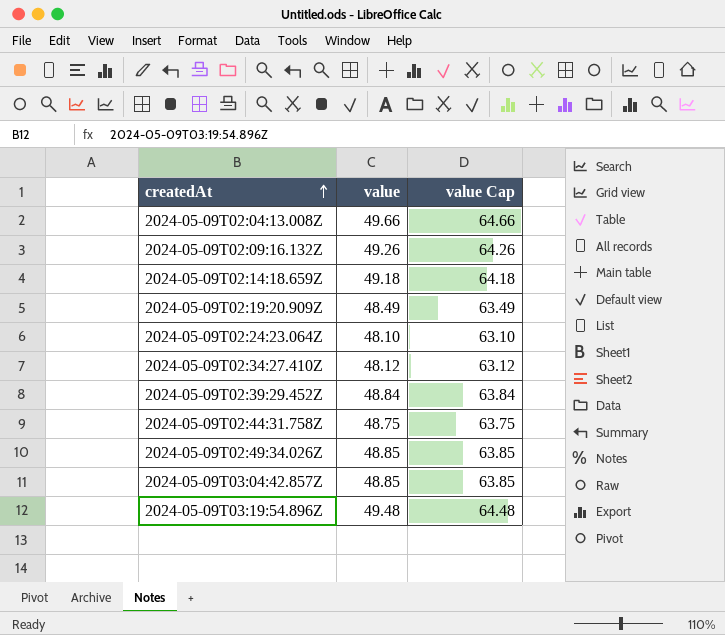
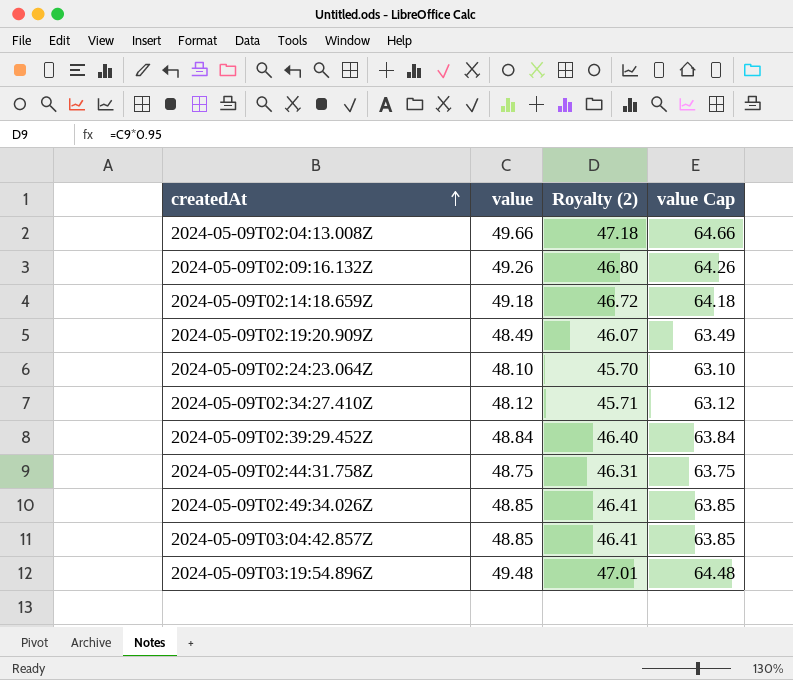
column Royalty (2) | formula: none -> [value] * 0.95

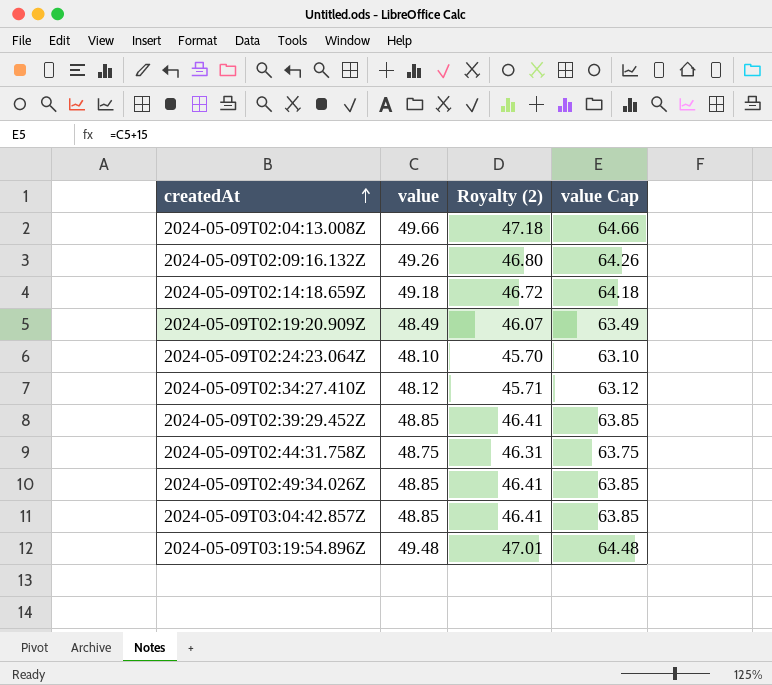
2024-05-09T02:39:29.452Z | value: 48.84 -> 48.85
2024-05-09T02:39:29.452Z | Royalty (2): 46.40 -> 46.41
2024-05-09T02:39:29.452Z | value Cap: 63.84 -> 63.85

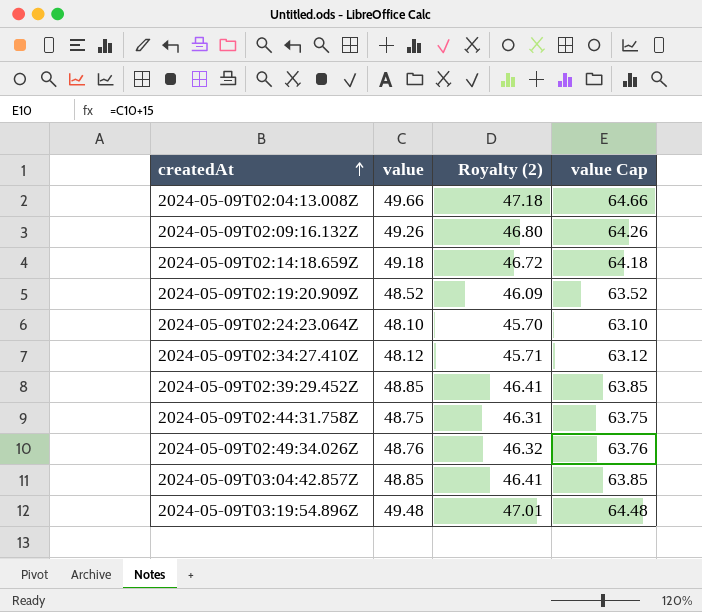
2024-05-09T02:19:20.909Z | value: 48.49 -> 48.52
2024-05-09T02:19:20.909Z | Royalty (2): 46.07 -> 46.09
2024-05-09T02:19:20.909Z | value Cap: 63.49 -> 63.52
2024-05-09T02:49:34.026Z | value: 48.85 -> 48.76
2024-05-09T02:49:34.026Z | Royalty (2): 46.41 -> 46.32
2024-05-09T02:49:34.026Z | value Cap: 63.85 -> 63.76

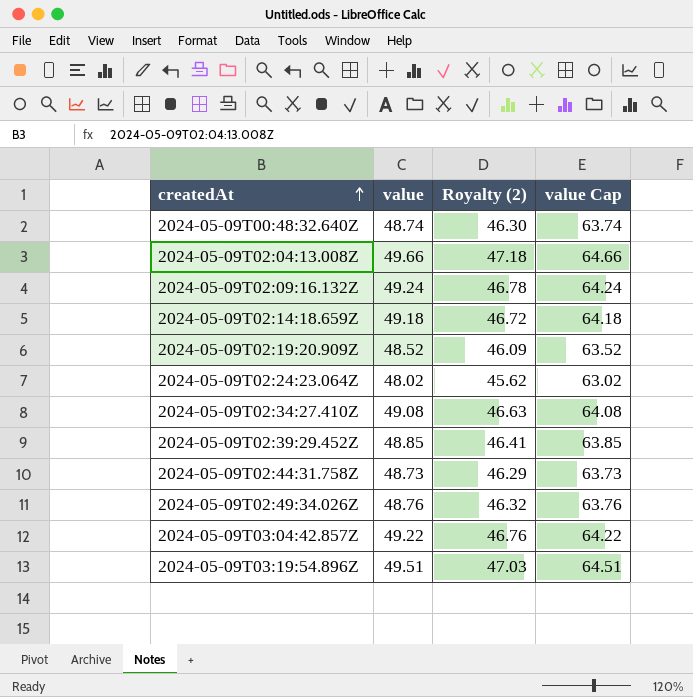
row 2024-05-09T00:48:32.640Z: none -> 48.74 | 46.30 | 63.74
2024-05-09T02:09:16.132Z | value: 49.26 -> 49.24
2024-05-09T02:09:16.132Z | Royalty (2): 46.80 -> 46.78
2024-05-09T02:09:16.132Z | value Cap: 64.26 -> 64.24
2024-05-09T02:24:23.064Z | value: 48.10 -> 48.02
2024-05-09T02:24:23.064Z | Royalty (2): 45.70 -> 45.62
2024-05-09T02:24:23.064Z | value Cap: 63.10 -> 63.02
2024-05-09T02:34:27.410Z | value: 48.12 -> 49.08
2024-05-09T02:34:27.410Z | Royalty (2): 45.71 -> 46.63
2024-05-09T02:34:27.410Z | value Cap: 63.12 -> 64.08
2024-05-09T02:44:31.758Z | value: 48.75 -> 48.73
2024-05-09T02:44:31.758Z | Royalty (2): 46.31 -> 46.29
2024-05-09T02:44:31.758Z | value Cap: 63.75 -> 63.73
2024-05-09T03:04:42.857Z | value: 48.85 -> 49.22
2024-05-09T03:04:42.857Z | Royalty (2): 46.41 -> 46.76
2024-05-09T03:04:42.857Z | value Cap: 63.85 -> 64.22
2024-05-09T03:19:54.896Z | value: 49.48 -> 49.51
2024-05-09T03:19:54.896Z | Royalty (2): 47.01 -> 47.03
2024-05-09T03:19:54.896Z | value Cap: 64.48 -> 64.51

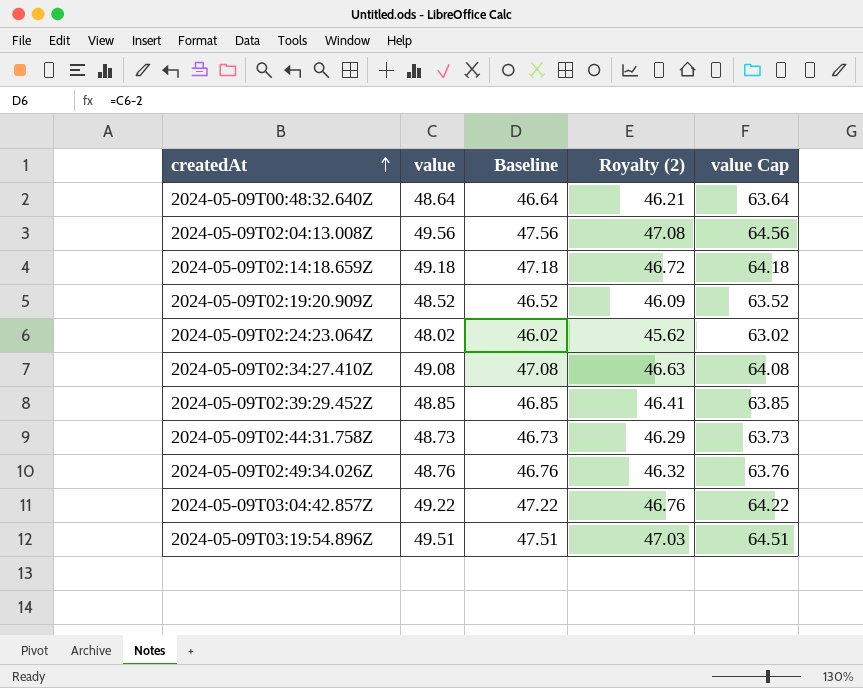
column Baseline | formula: none -> [value] - 2
row 2024-05-09T02:09:16.132Z: 49.24 | 46.78 | 64.24 -> none
2024-05-09T00:48:32.640Z | value: 48.74 -> 48.64
2024-05-09T00:48:32.640Z | Royalty (2): 46.30 -> 46.21
2024-05-09T00:48:32.640Z | value Cap: 63.74 -> 63.64
2024-05-09T02:04:13.008Z | value: 49.66 -> 49.56
2024-05-09T02:04:13.008Z | Royalty (2): 47.18 -> 47.08
2024-05-09T02:04:13.008Z | value Cap: 64.66 -> 64.56

